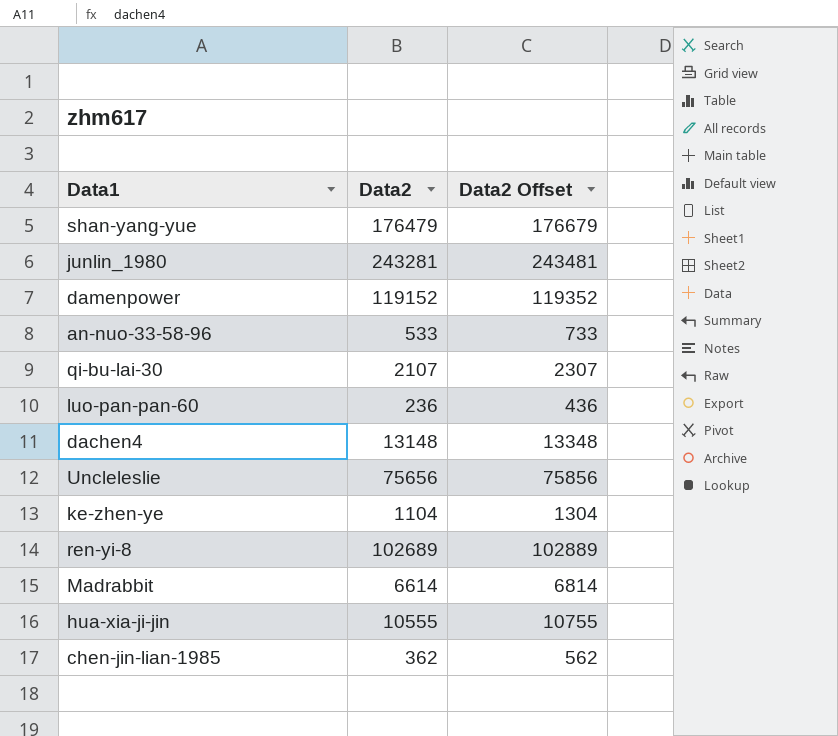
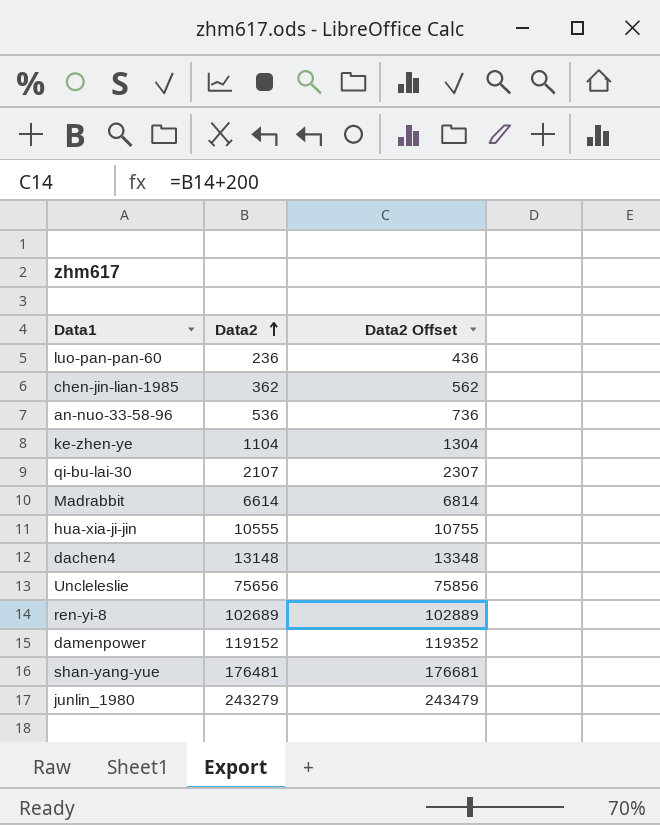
row order: none -> Data2 ascending
an-nuo-33-58-96 | Data2: 533 -> 536
an-nuo-33-58-96 | Data2 Offset: 733 -> 736
shan-yang-yue | Data2: 176479 -> 176481
shan-yang-yue | Data2 Offset: 176679 -> 176681
junlin_1980 | Data2: 243281 -> 243279
junlin_1980 | Data2 Offset: 243481 -> 243479

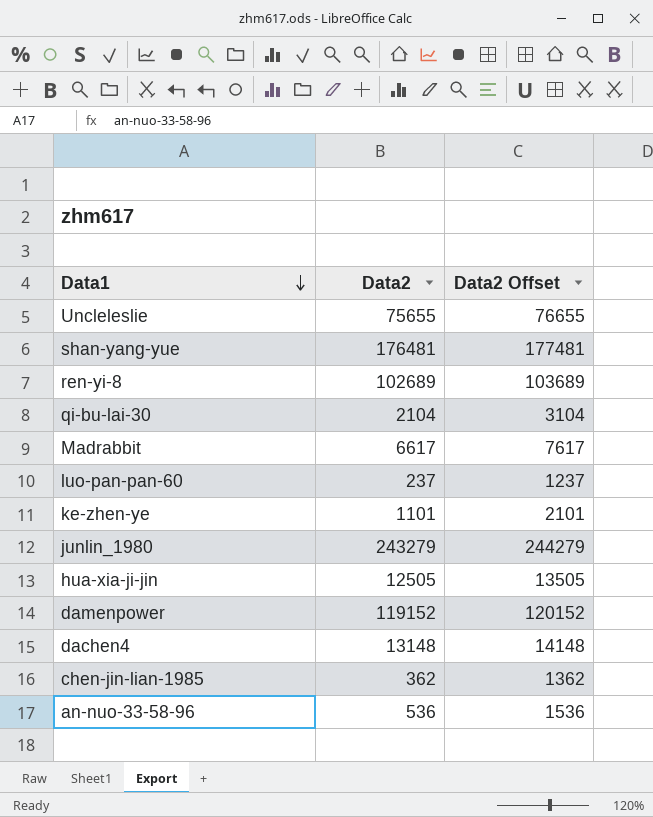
row order: Data2 ascending -> Data1 descending
column Data2 Offset | formula: [Data2] + 200 -> [Data2] + 1000
Uncleleslie | Data2: 75656 -> 75655
qi-bu-lai-30 | Data2: 2107 -> 2104
Madrabbit | Data2: 6614 -> 6617
luo-pan-pan-60 | Data2: 236 -> 237
ke-zhen-ye | Data2: 1104 -> 1101
hua-xia-ji-jin | Data2: 10555 -> 12505

